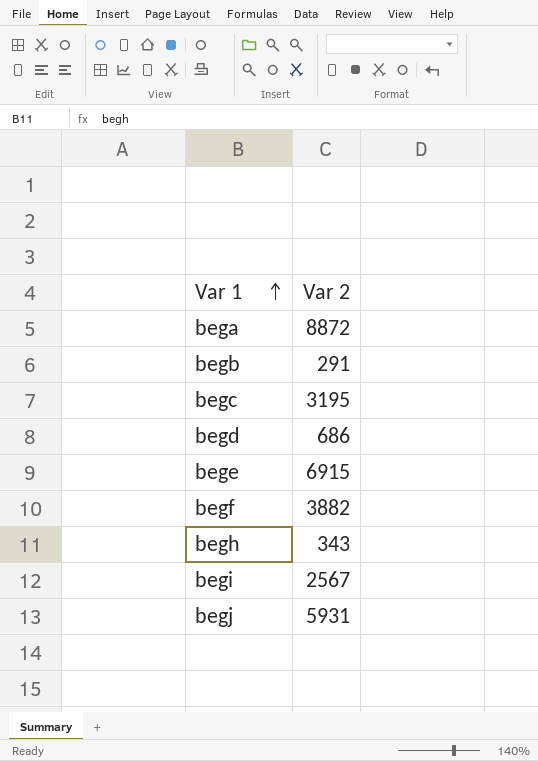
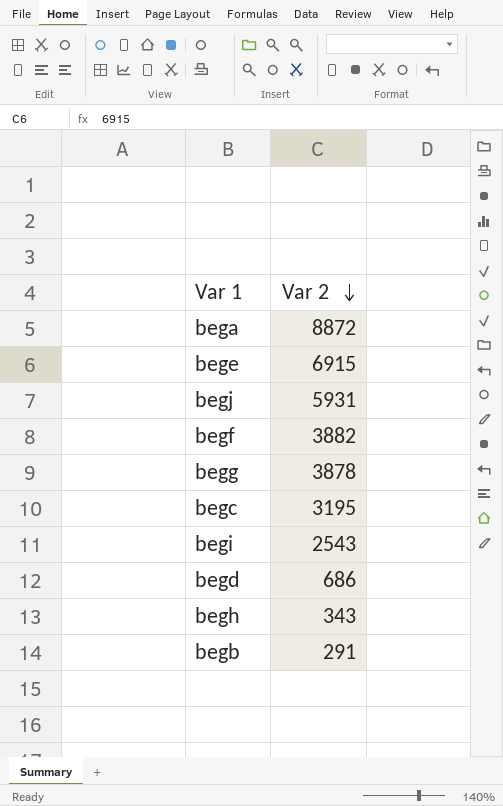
row order: Var 1 ascending -> Var 2 descending
row begg: none -> 3878
begi | Var 2: 2567 -> 2543

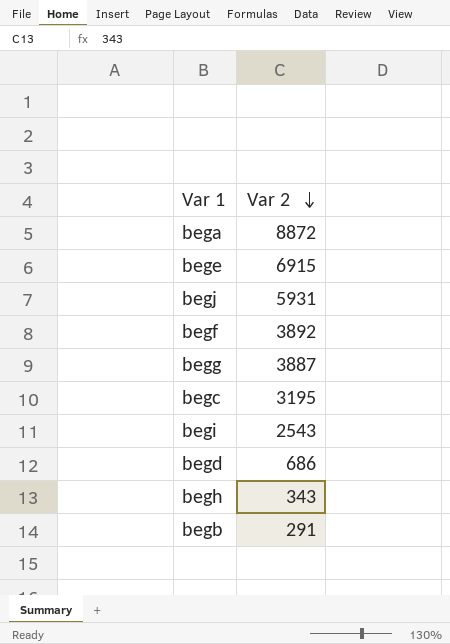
begf | Var 2: 3882 -> 3892
begg | Var 2: 3878 -> 3887

